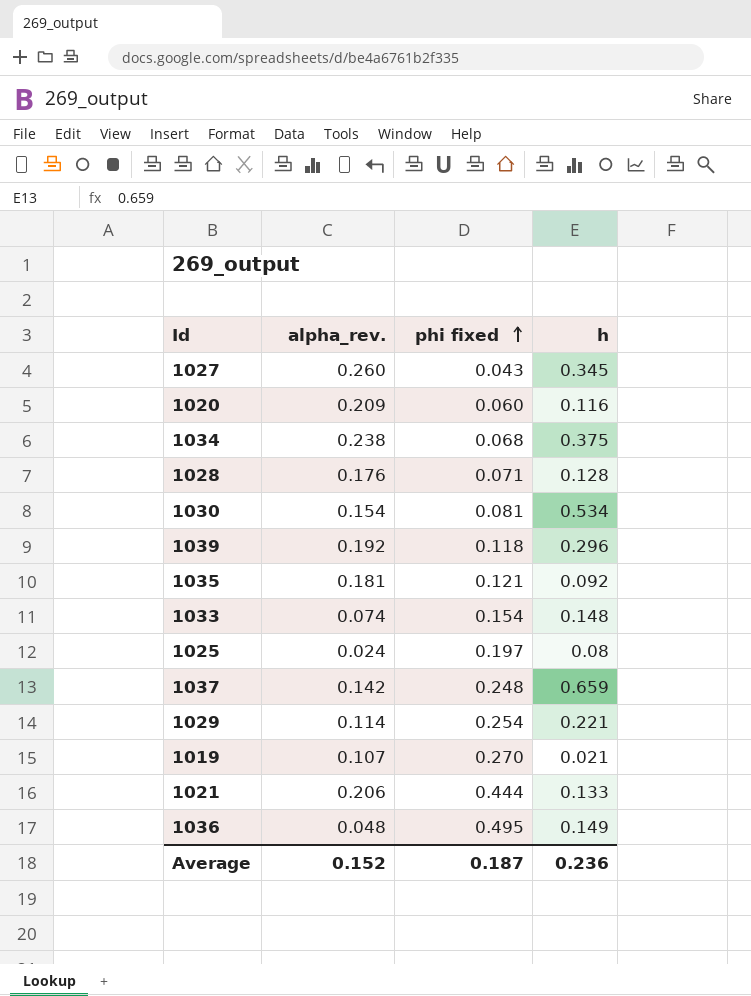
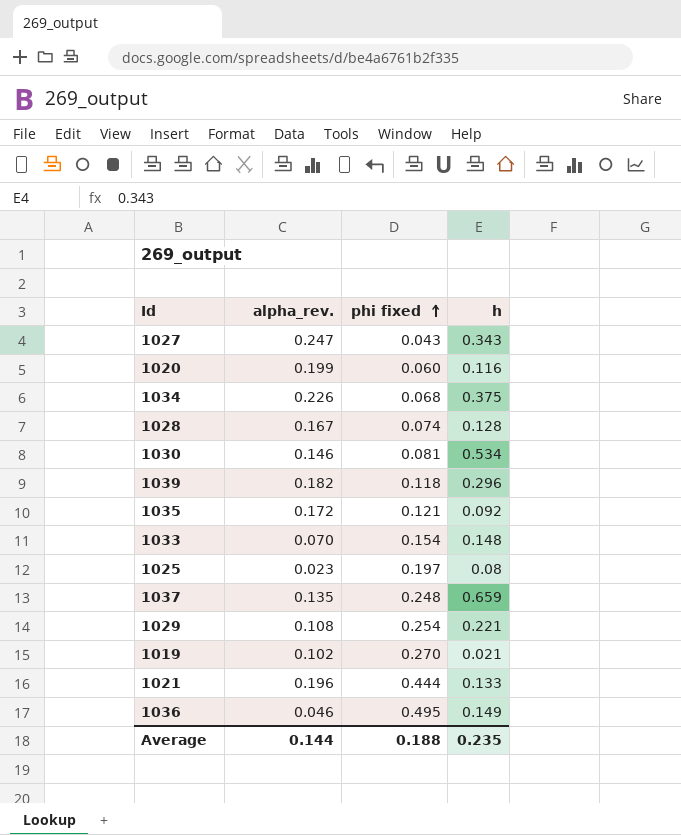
1027 | alpha_rev.: 0.260 -> 0.247
1027 | h: 0.345 -> 0.343
1020 | alpha_rev.: 0.209 -> 0.199
1034 | alpha_rev.: 0.238 -> 0.226
1028 | alpha_rev.: 0.176 -> 0.167
1028 | phi fixed: 0.071 -> 0.074
1030 | alpha_rev.: 0.154 -> 0.146
1039 | alpha_rev.: 0.192 -> 0.182
1035 | alpha_rev.: 0.181 -> 0.172
1033 | alpha_rev.: 0.074 -> 0.070
1025 | alpha_rev.: 0.024 -> 0.023
1037 | alpha_rev.: 0.142 -> 0.135
1029 | alpha_rev.: 0.114 -> 0.108
1019 | alpha_rev.: 0.107 -> 0.102
1021 | alpha_rev.: 0.206 -> 0.196
1036 | alpha_rev.: 0.048 -> 0.046
Average | alpha_rev.: 0.152 -> 0.144
Average | phi fixed: 0.187 -> 0.188
Average | h: 0.236 -> 0.235

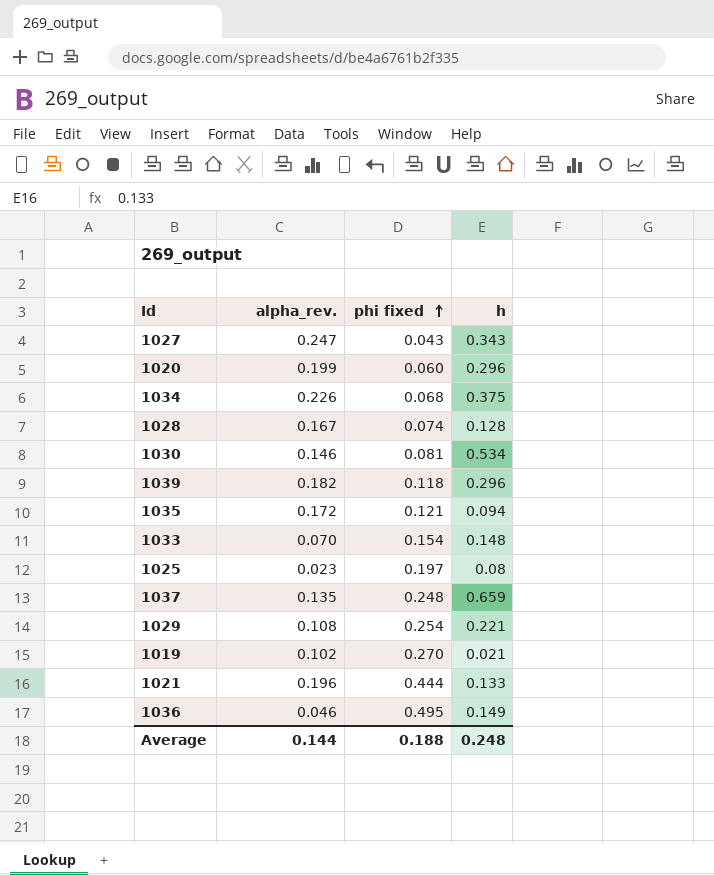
1020 | h: 0.116 -> 0.296
1035 | h: 0.092 -> 0.094
Average | h: 0.235 -> 0.248

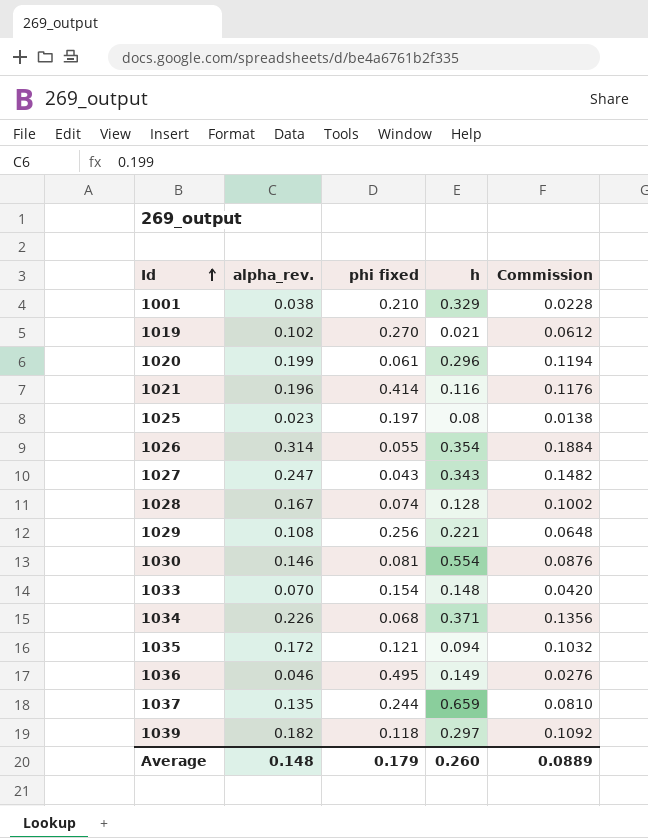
row order: phi fixed ascending -> Id ascending
column Commission | formula: none -> [alpha_rev.] * 0.6
row 1001: none -> 0.038 | 0.210 | 0.329 | 0.0228
1020 | phi fixed: 0.060 -> 0.061
1021 | phi fixed: 0.444 -> 0.414
1021 | h: 0.133 -> 0.116
row 1026: none -> 0.314 | 0.055 | 0.354 | 0.1884
1029 | phi fixed: 0.254 -> 0.256
1030 | h: 0.534 -> 0.554
1034 | h: 0.375 -> 0.371
1037 | phi fixed: 0.248 -> 0.244
1039 | h: 0.296 -> 0.297
Average | alpha_rev.: 0.144 -> 0.148
Average | phi fixed: 0.188 -> 0.179
Average | h: 0.248 -> 0.260

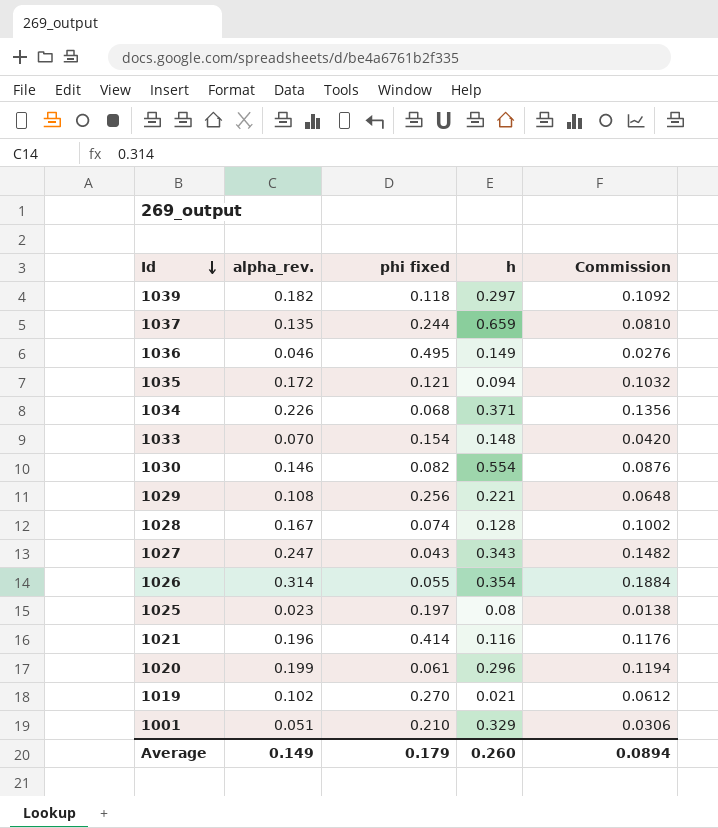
row order: Id ascending -> Id descending
1030 | phi fixed: 0.081 -> 0.082
1001 | alpha_rev.: 0.038 -> 0.051
1001 | Commission: 0.0228 -> 0.0306
Average | alpha_rev.: 0.148 -> 0.149
Average | Commission: 0.0889 -> 0.0894

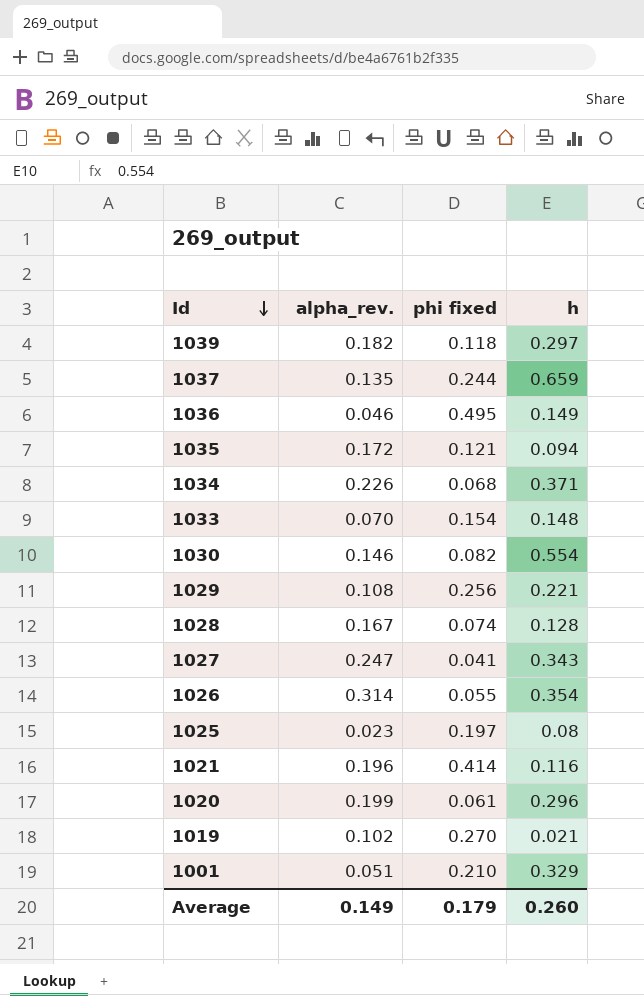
column Commission | formula: [alpha_rev.] * 0.6 -> none
1027 | phi fixed: 0.043 -> 0.041

